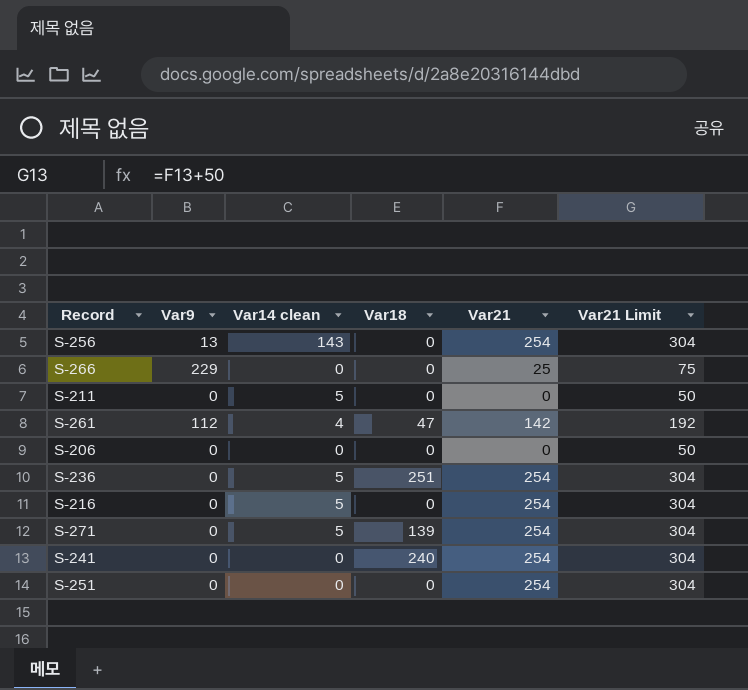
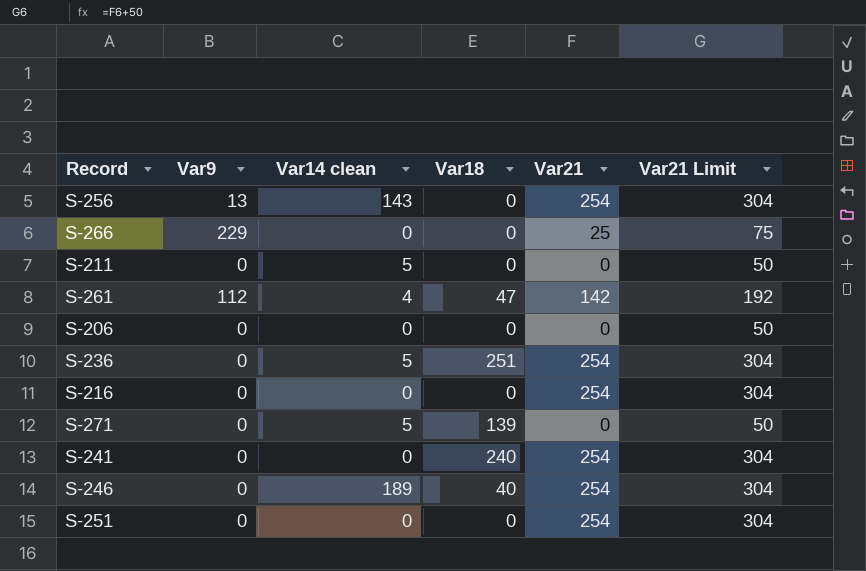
S-216 | Var14 clean: 5 -> 0
S-271 | Var21: 254 -> 0
S-271 | Var21 Limit: 304 -> 50
row S-246: none -> 0 | 189 | 40 | 254 | 304

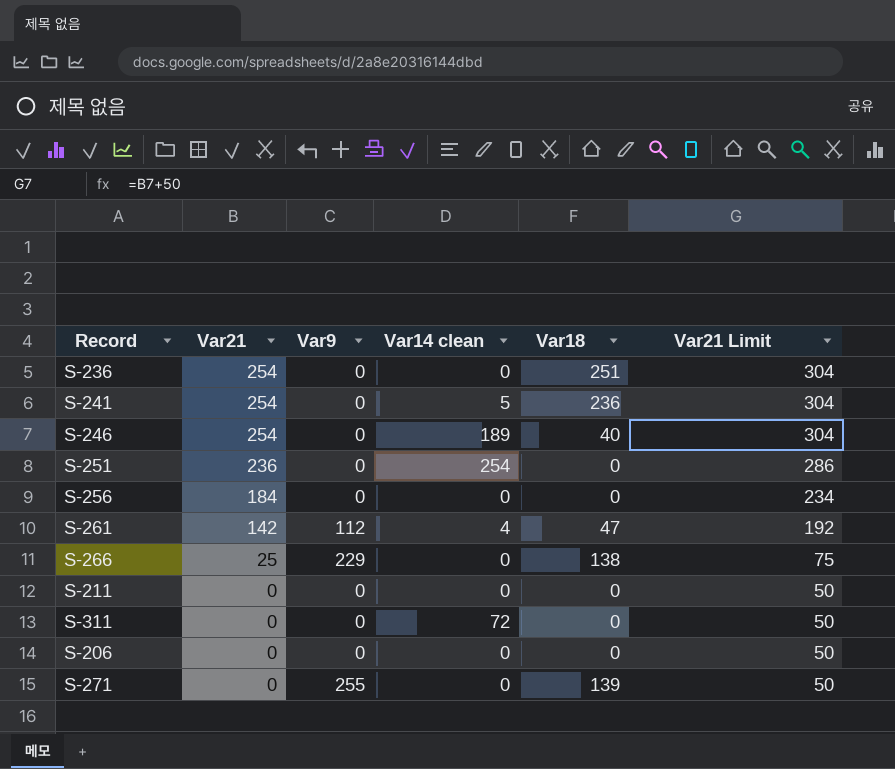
row order: none -> Var21 descending
column Var21 | position: 5 -> 2
row S-216: 0 | 0 | 0 | 254 | 304 -> none
S-236 | Var14 clean: 5 -> 0
S-241 | Var14 clean: 0 -> 5
S-241 | Var18: 240 -> 236
S-251 | Var21: 254 -> 236
S-251 | Var14 clean: 0 -> 254
S-251 | Var21 Limit: 304 -> 286
S-256 | Var21: 254 -> 184
S-256 | Var9: 13 -> 0
S-256 | Var14 clean: 143 -> 0
S-256 | Var21 Limit: 304 -> 234
S-266 | Var18: 0 -> 138
S-211 | Var14 clean: 5 -> 0
row S-311: none -> 0 | 0 | 72 | 0 | 50
S-271 | Var9: 0 -> 255
S-271 | Var14 clean: 5 -> 0

